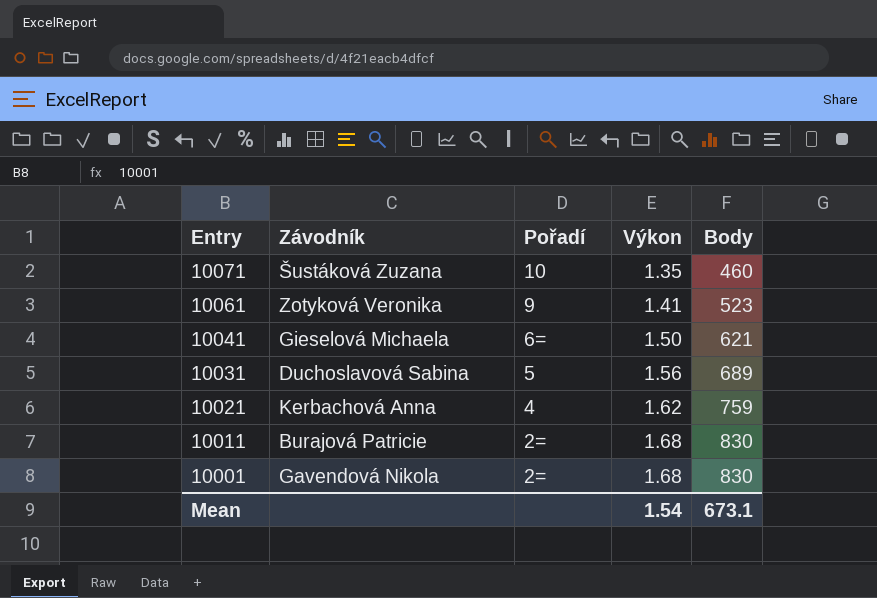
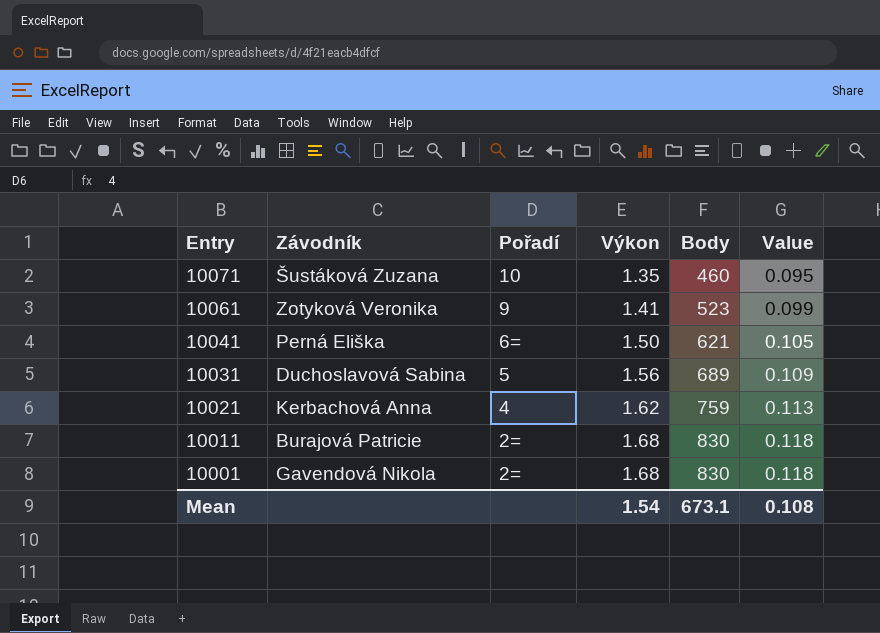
column Value | formula: none -> [Výkon] * 0.07
10041 | Závodník: Gieselová Michaela -> Perná Eliška

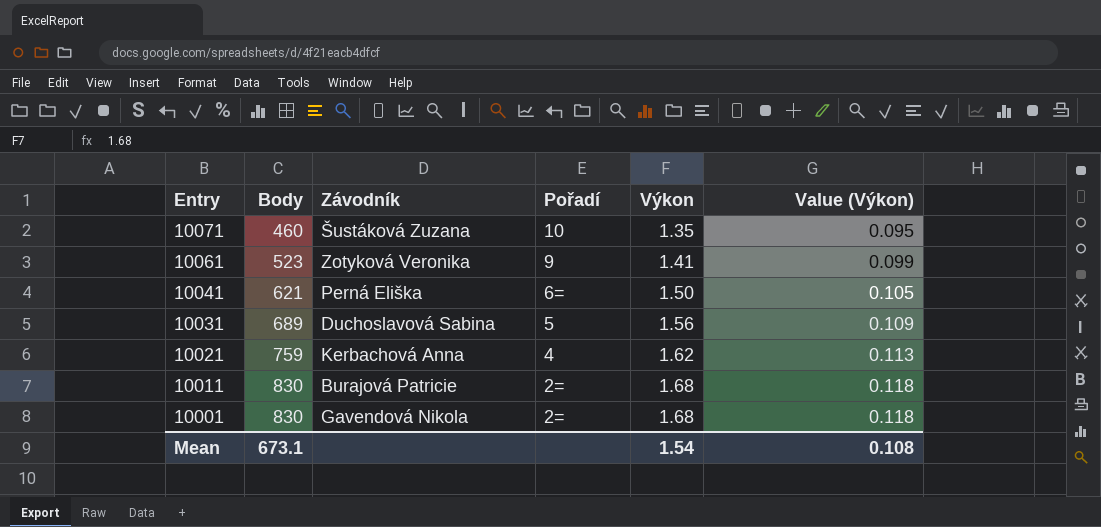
column Body | position: 5 -> 2
column name: Value -> Value (Výkon)

